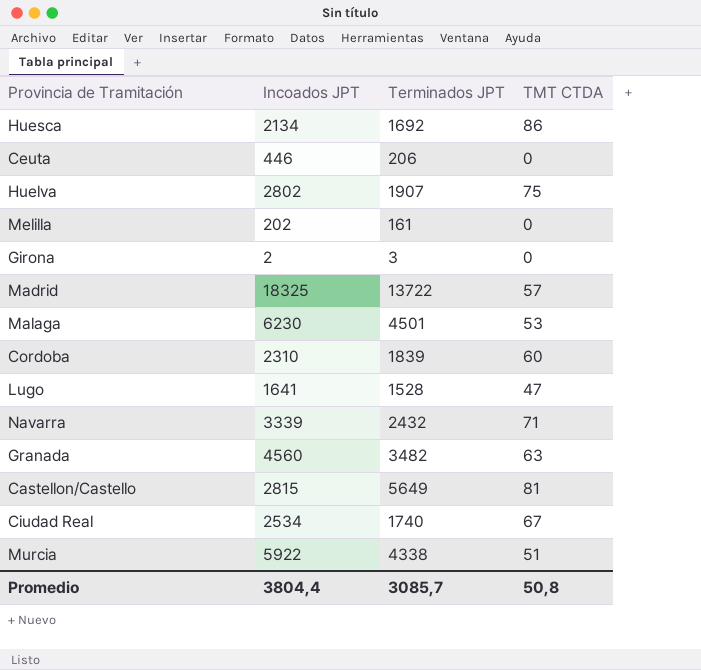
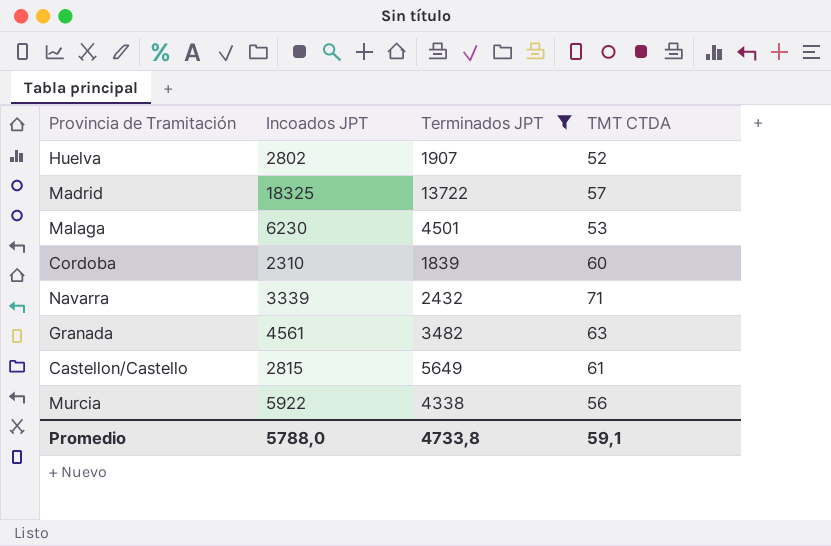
filter: none -> Terminados JPT >= 1839
Huelva | TMT CTDA: 75 -> 52
Granada | Incoados JPT: 4560 -> 4561
Castellon/Castello | TMT CTDA: 81 -> 61
Murcia | TMT CTDA: 51 -> 56
Promedio | Incoados JPT: 3804,4 -> 5788,0
Promedio | Terminados JPT: 3085,7 -> 4733,8
Promedio | TMT CTDA: 50,8 -> 59,1

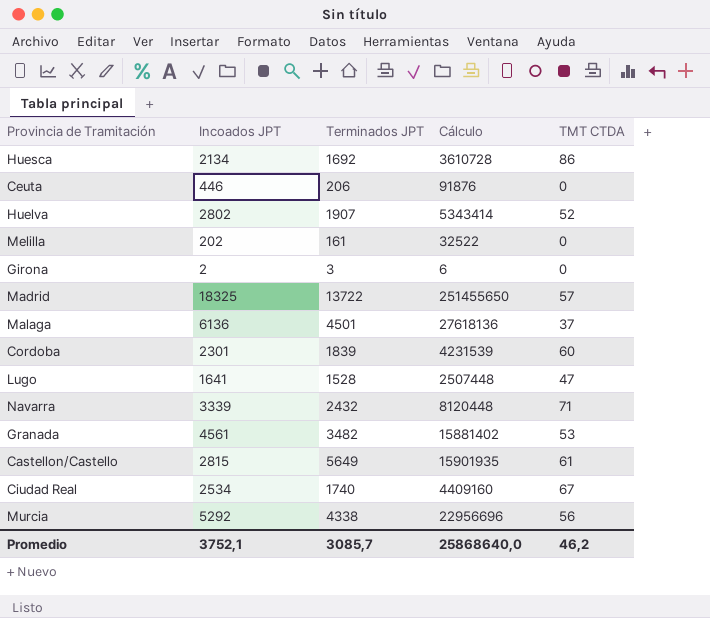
filter: Terminados JPT >= 1839 -> none
column Cálculo | formula: none -> [Incoados JPT] * [Terminados JPT]
Malaga | Incoados JPT: 6230 -> 6136
Malaga | TMT CTDA: 53 -> 37
Cordoba | Incoados JPT: 2310 -> 2301
Granada | TMT CTDA: 63 -> 53
Murcia | Incoados JPT: 5922 -> 5292
Promedio | Incoados JPT: 5788,0 -> 3752,1
Promedio | Terminados JPT: 4733,8 -> 3085,7
Promedio | TMT CTDA: 59,1 -> 46,2

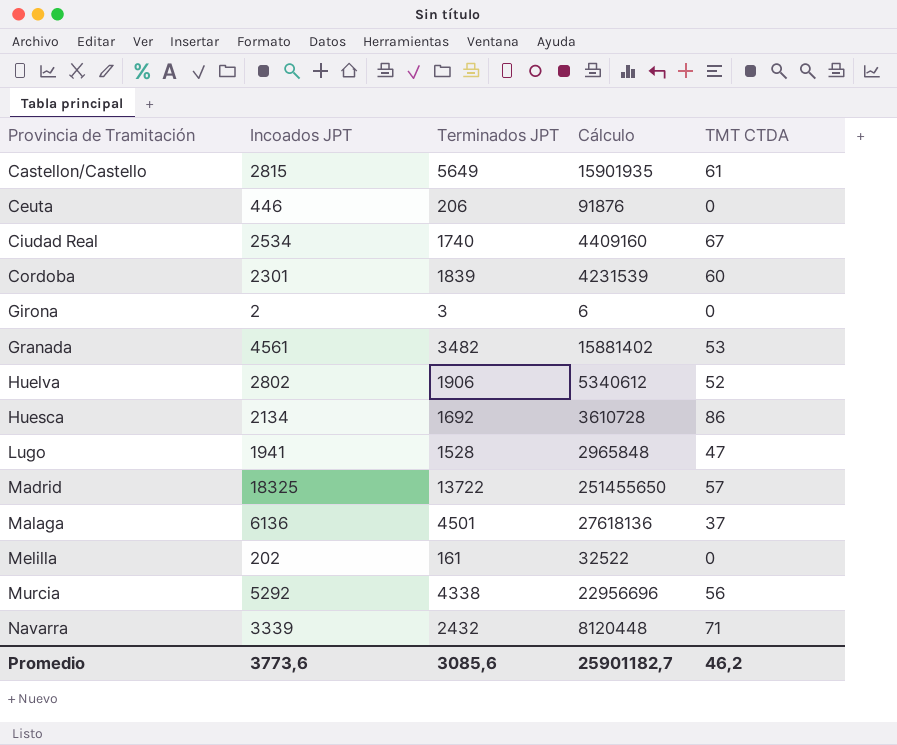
row order: none -> Provincia de Tramitación ascending
Huelva | Terminados JPT: 1907 -> 1906
Huelva | Cálculo: 5343414 -> 5340612
Lugo | Incoados JPT: 1641 -> 1941
Lugo | Cálculo: 2507448 -> 2965848
Promedio | Incoados JPT: 3752,1 -> 3773,6
Promedio | Terminados JPT: 3085,7 -> 3085,6
Promedio | Cálculo: 25868640,0 -> 25901182,7

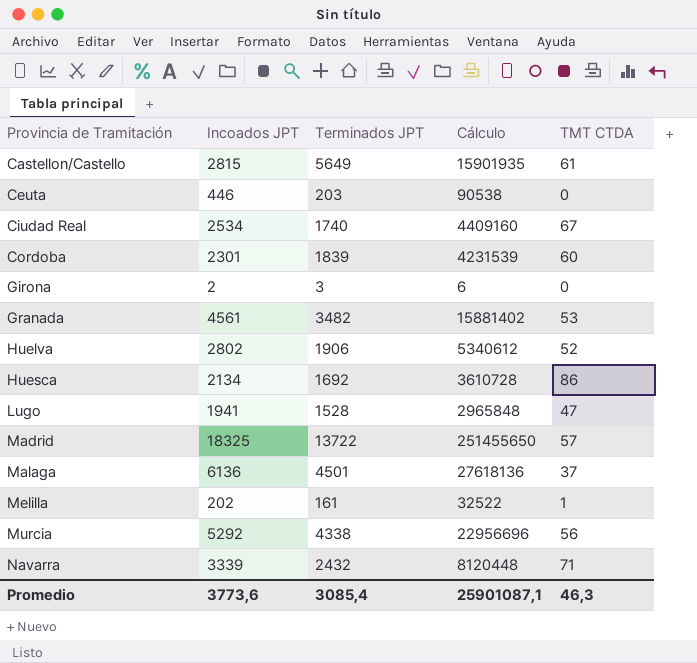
Ceuta | Terminados JPT: 206 -> 203
Ceuta | Cálculo: 91876 -> 90538
Melilla | TMT CTDA: 0 -> 1
Promedio | Terminados JPT: 3085,6 -> 3085,4
Promedio | Cálculo: 25901182,7 -> 25901087,1
Promedio | TMT CTDA: 46,2 -> 46,3

